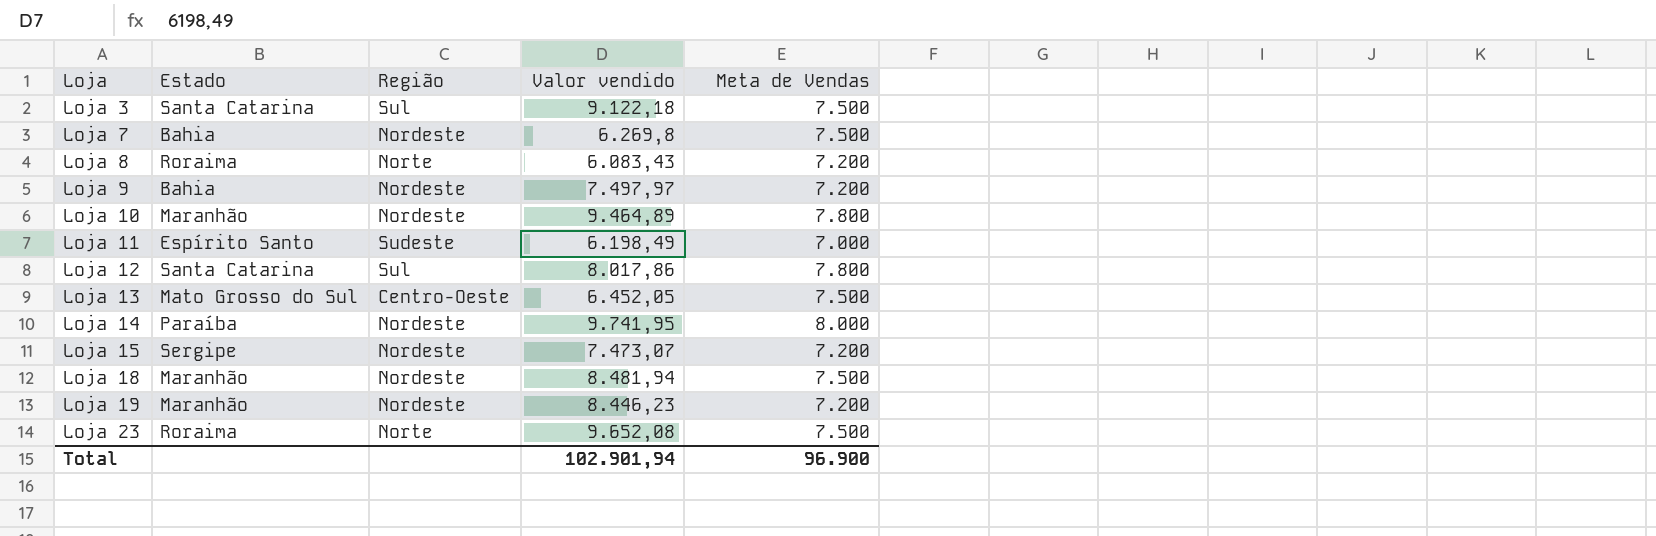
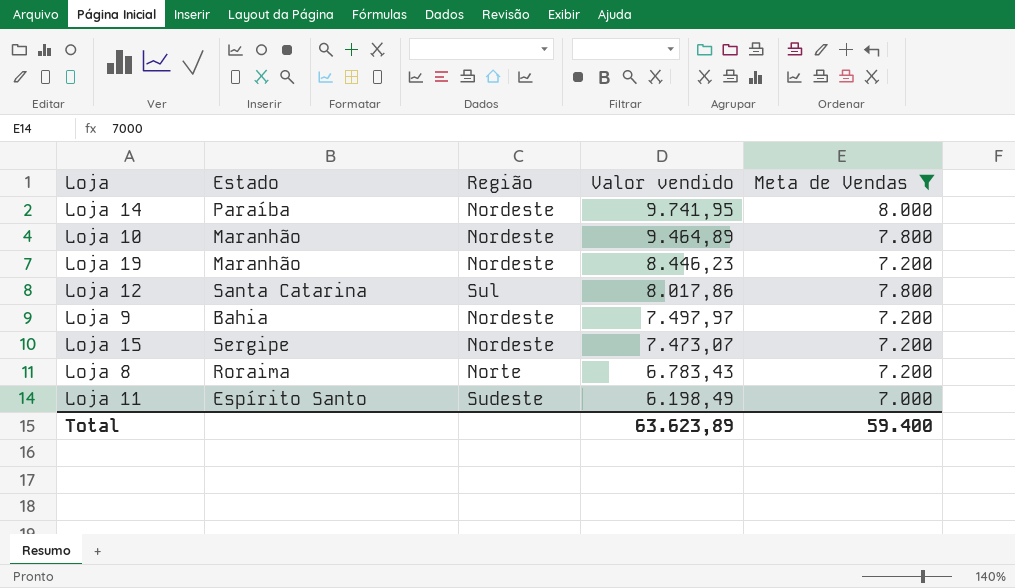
filter: none -> Meta de Vendas != 7.500
row order: Loja ascending -> Valor vendido descending
Loja 8 | Valor vendido: 6.083,43 -> 6.783,43
Total | Valor vendido: 102.901,94 -> 63.623,89
Total | Meta de Vendas: 96.900 -> 59.400

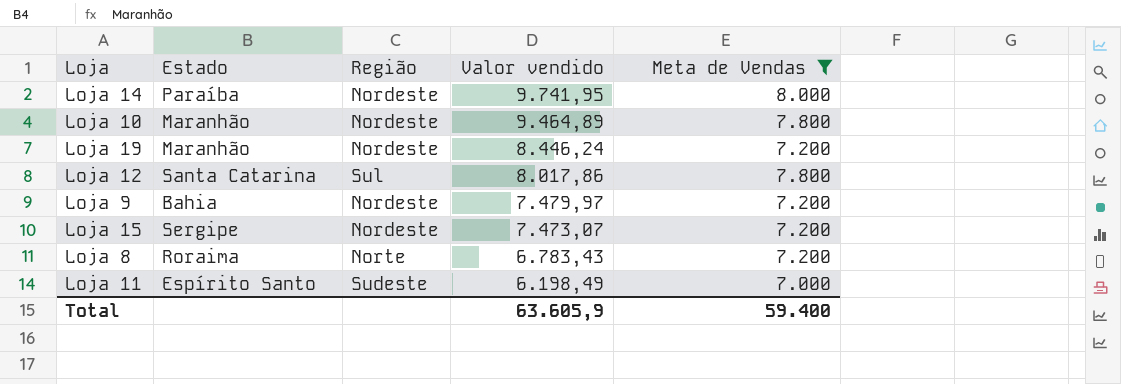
Loja 19 | Valor vendido: 8.446,23 -> 8.446,24
Loja 9 | Valor vendido: 7.497,97 -> 7.479,97
Total | Valor vendido: 63.623,89 -> 63.605,9

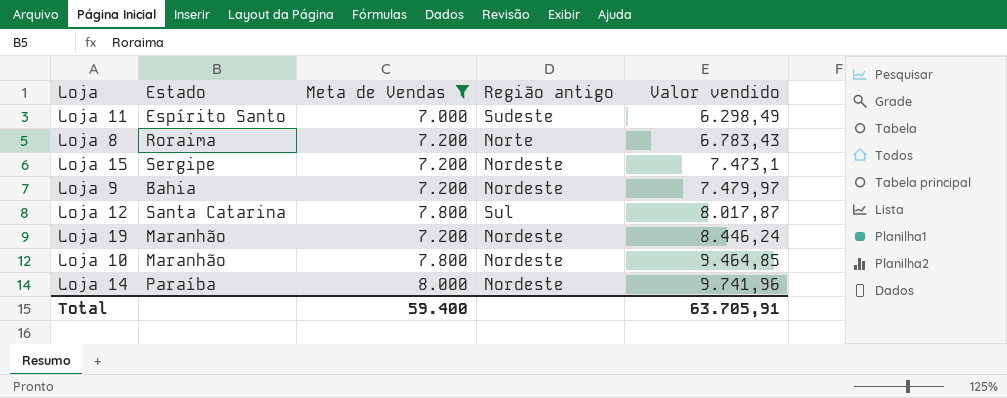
row order: Valor vendido descending -> Valor vendido ascending
column Meta de Vendas | position: 5 -> 3
column name: Região -> Região antigo
Loja 11 | Valor vendido: 6.198,49 -> 6.298,49
Loja 15 | Valor vendido: 7.473,07 -> 7.473,1
Loja 12 | Valor vendido: 8.017,86 -> 8.017,87
Loja 10 | Valor vendido: 9.464,89 -> 9.464,85
Loja 14 | Valor vendido: 9.741,95 -> 9.741,96
Total | Valor vendido: 63.605,9 -> 63.705,91

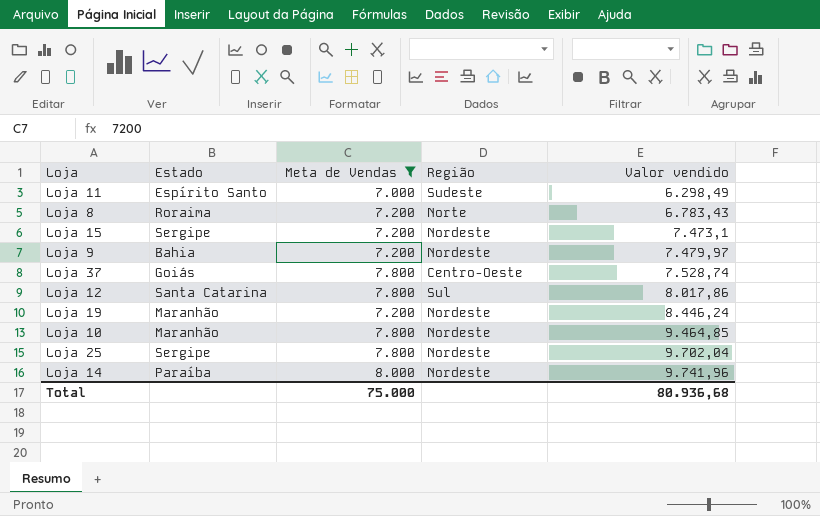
column name: Região antigo -> Região
row Loja 37: none -> Goiás | 7.800 | Centro-Oeste | 7.528,74
Loja 12 | Valor vendido: 8.017,87 -> 8.017,86
row Loja 25: none -> Sergipe | 7.800 | Nordeste | 9.702,04
Total | Meta de Vendas: 59.400 -> 75.000
Total | Valor vendido: 63.705,91 -> 80.936,68

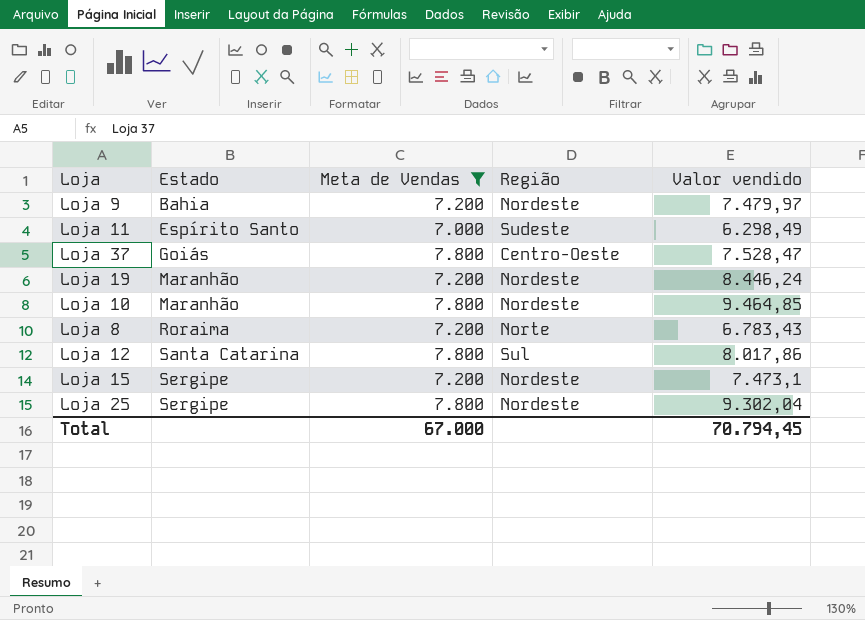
row order: Valor vendido ascending -> Estado ascending
row Loja 14: Paraíba | 8.000 | Nordeste | 9.741,96 -> none
Loja 37 | Valor vendido: 7.528,74 -> 7.528,47
Loja 25 | Valor vendido: 9.702,04 -> 9.302,04
Total | Meta de Vendas: 75.000 -> 67.000
Total | Valor vendido: 80.936,68 -> 70.794,45

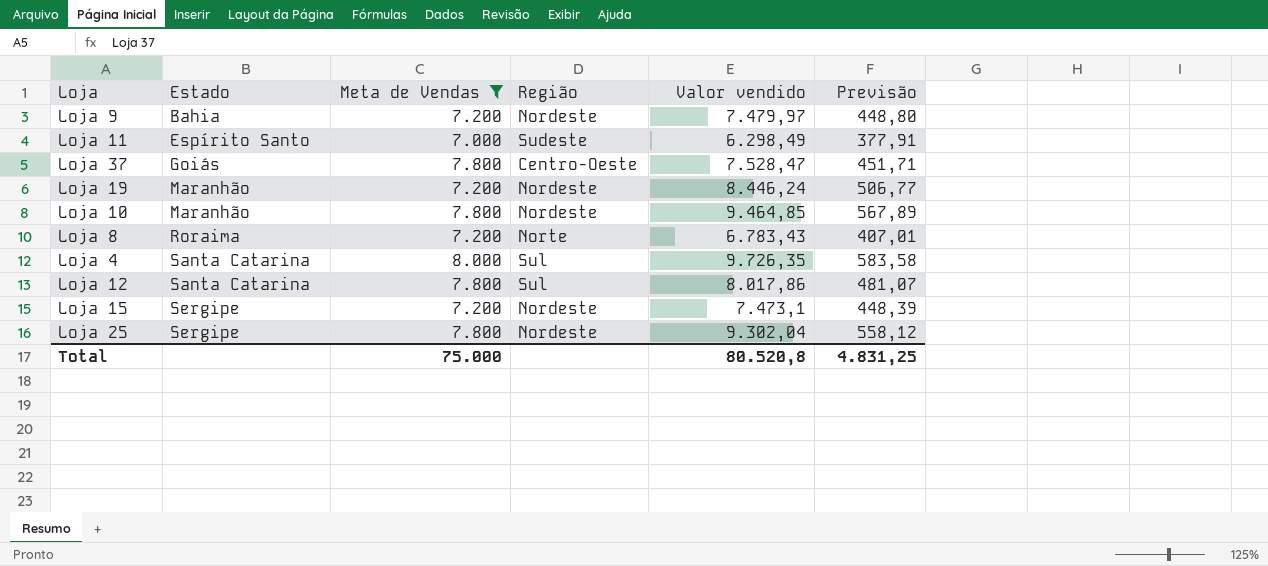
column Previsão | formula: none -> [Valor vendido] * 0,06
row Loja 4: none -> Santa Catarina | 8.000 | Sul | 9.726,35 | 583,58
Total | Meta de Vendas: 67.000 -> 75.000
Total | Valor vendido: 70.794,45 -> 80.520,8

